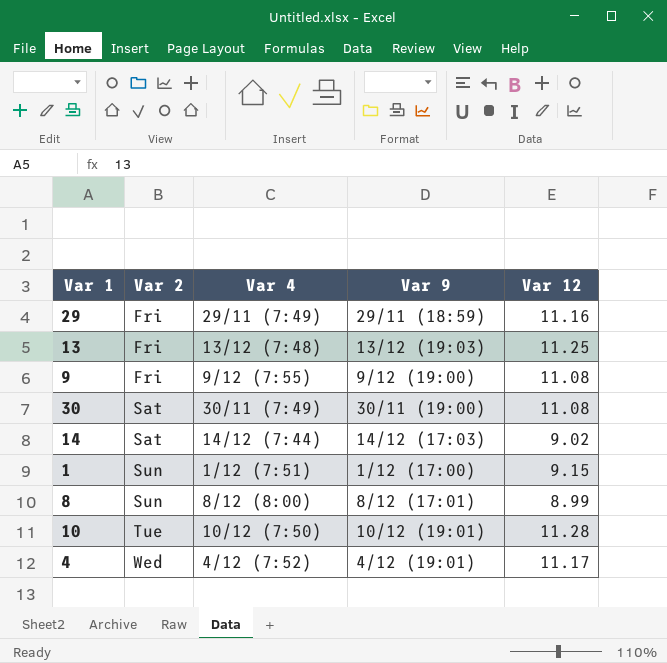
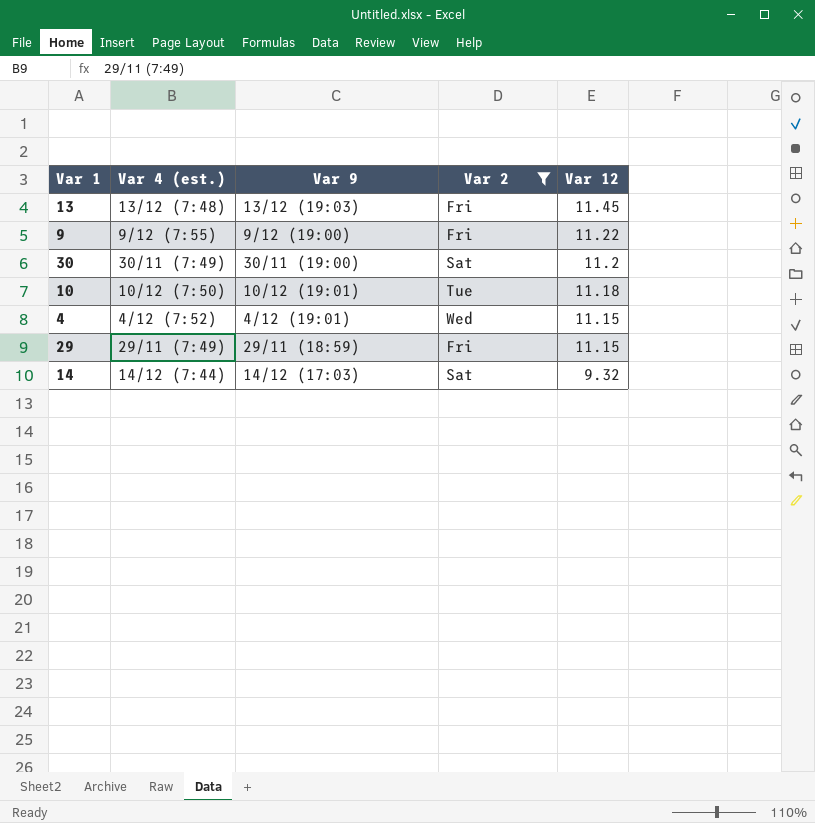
filter: none -> Var 2 != Sun
row order: Var 2 ascending -> Var 12 descending
column name: Var 4 -> Var 4 (est.)
column Var 2 | position: 2 -> 4
13 | Var 12: 11.25 -> 11.45
9 | Var 12: 11.08 -> 11.22
30 | Var 12: 11.08 -> 11.2
10 | Var 12: 11.28 -> 11.18
4 | Var 12: 11.17 -> 11.15
29 | Var 12: 11.16 -> 11.15
14 | Var 12: 9.02 -> 9.32

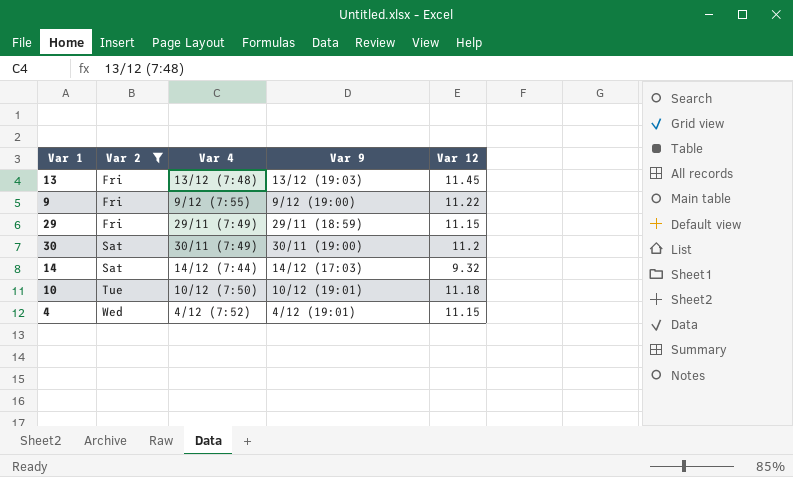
row order: Var 12 descending -> Var 2 ascending
column Var 2 | position: 4 -> 2
column name: Var 4 (est.) -> Var 4

